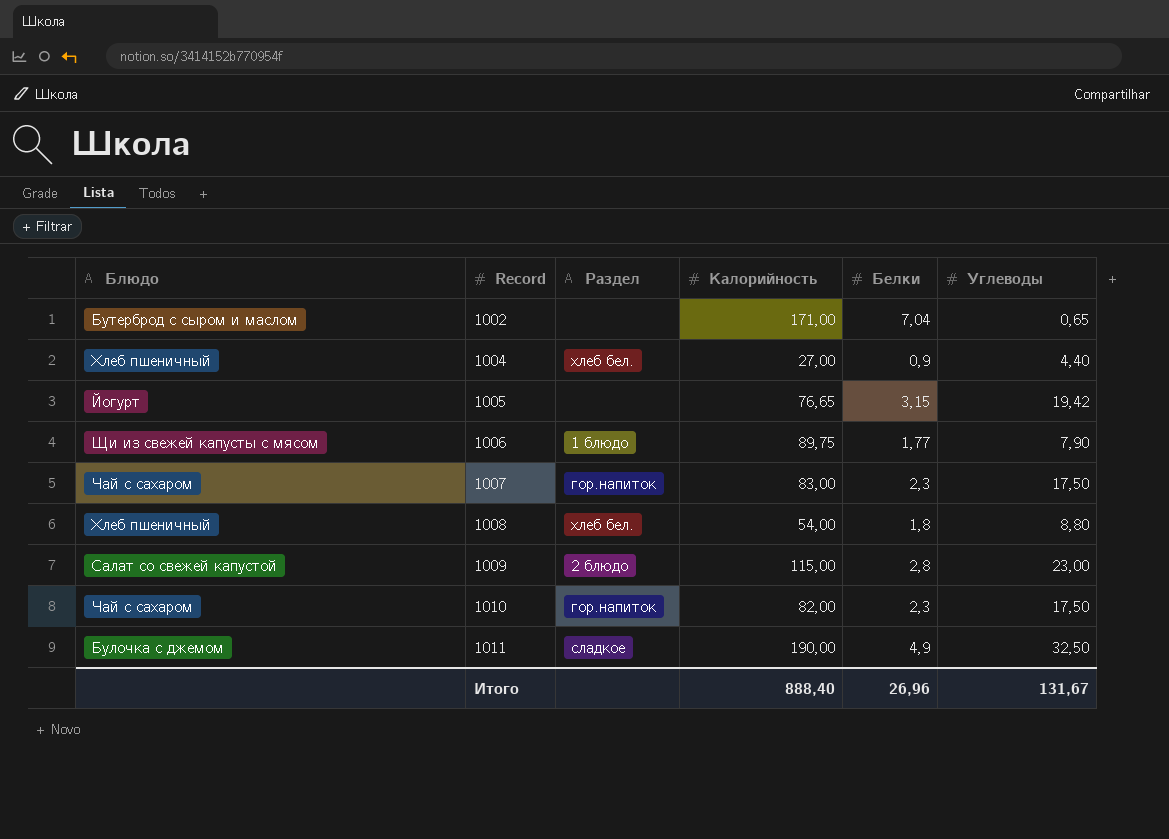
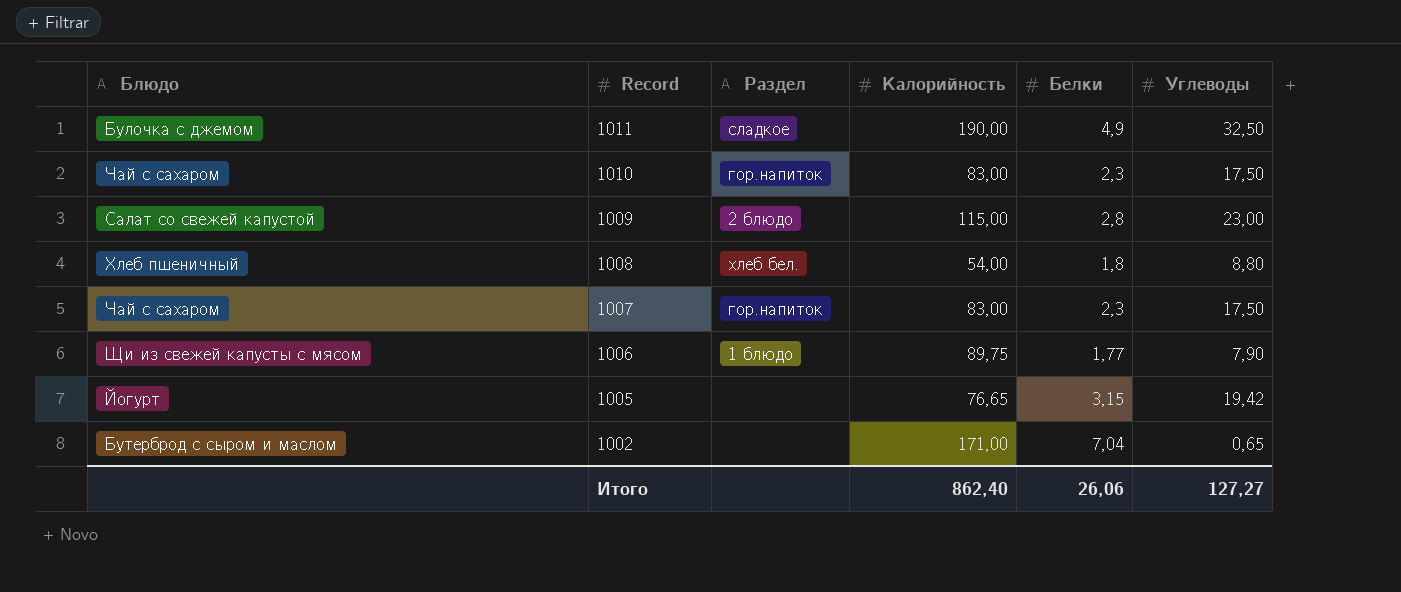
row order: Record ascending -> Record descending
row 1004: Хлеб пшеничный | хлеб бел. | 27,00 | 0,9 | 4,40 -> none
1010 | Калорийность: 82,00 -> 83,00
Итого | Калорийность: 888,40 -> 862,40
Итого | Белки: 26,96 -> 26,06
Итого | Углеводы: 131,67 -> 127,27

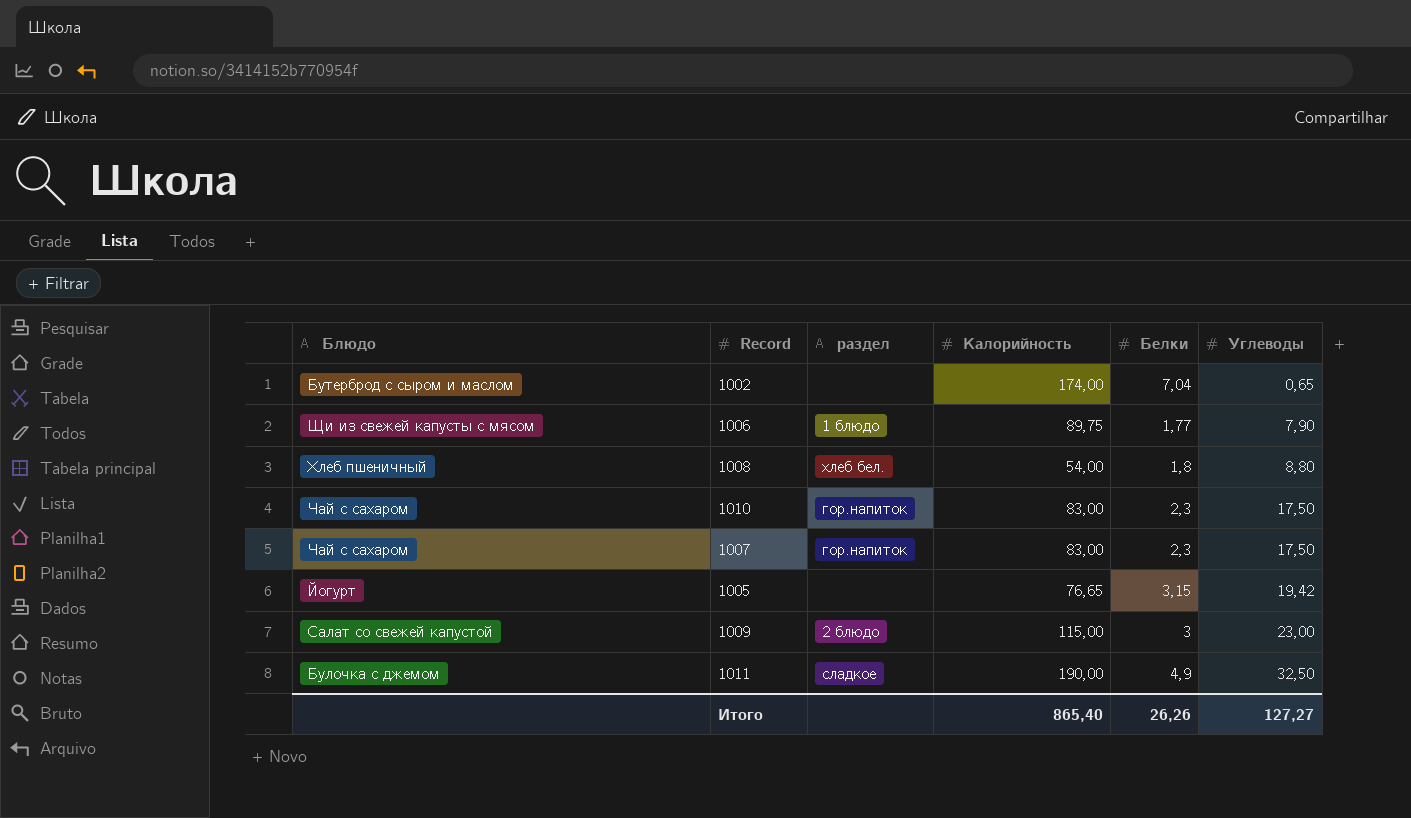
row order: Record descending -> Углеводы ascending
column name: Раздел -> раздел
1002 | Калорийность: 171,00 -> 174,00
1009 | Белки: 2,8 -> 3
Итого | Калорийность: 862,40 -> 865,40
Итого | Белки: 26,06 -> 26,26

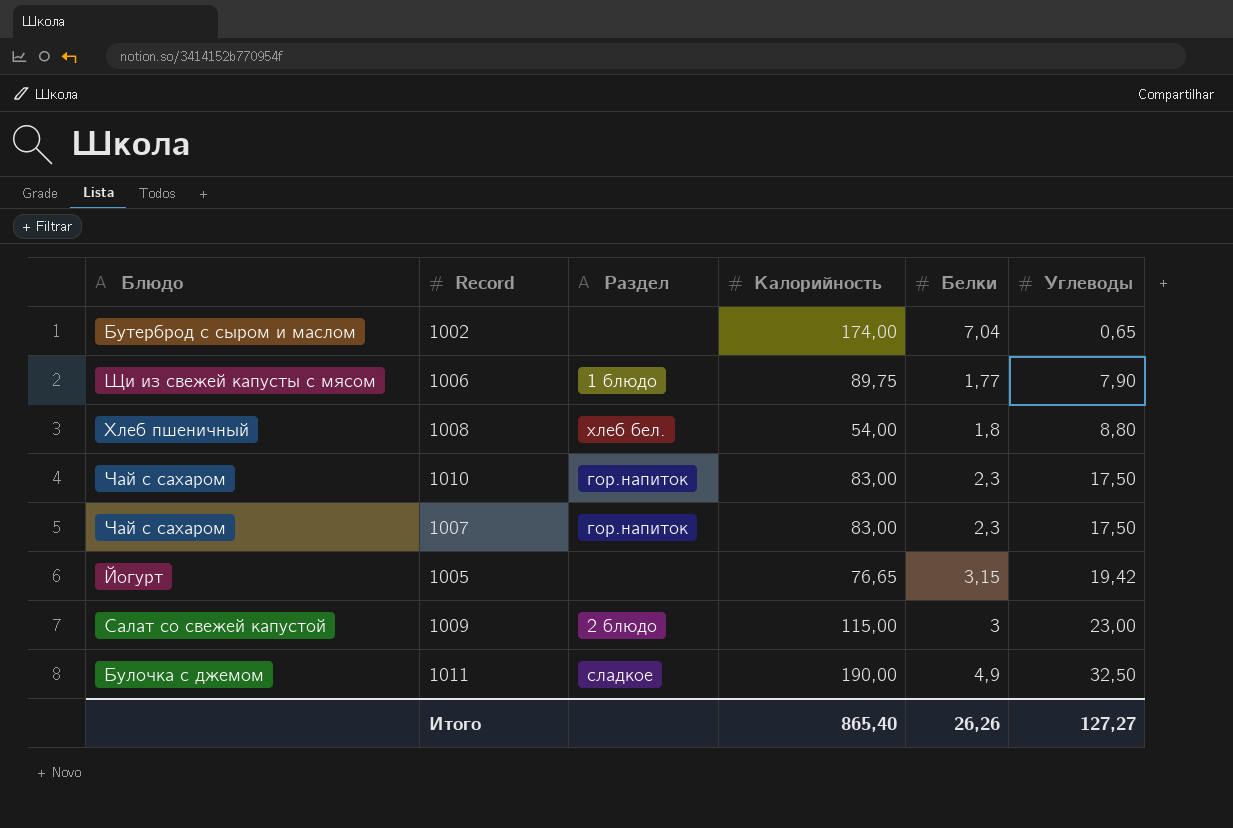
column name: раздел -> Раздел

